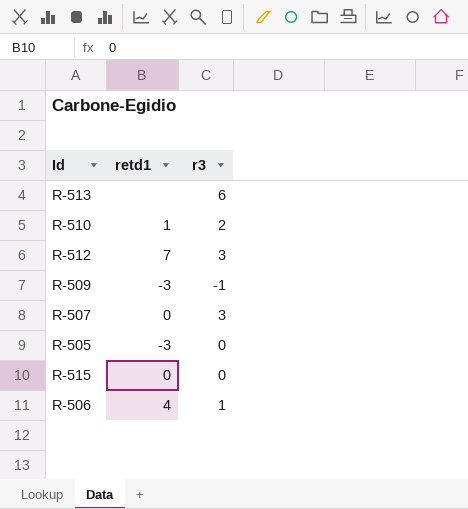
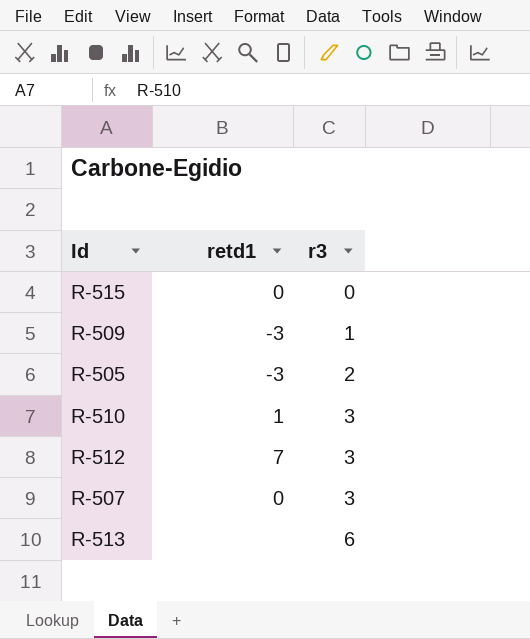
row order: none -> r3 ascending
row R-506: 4 | 1 -> none
R-509 | r3: -1 -> 1
R-505 | r3: 0 -> 2
R-510 | r3: 2 -> 3

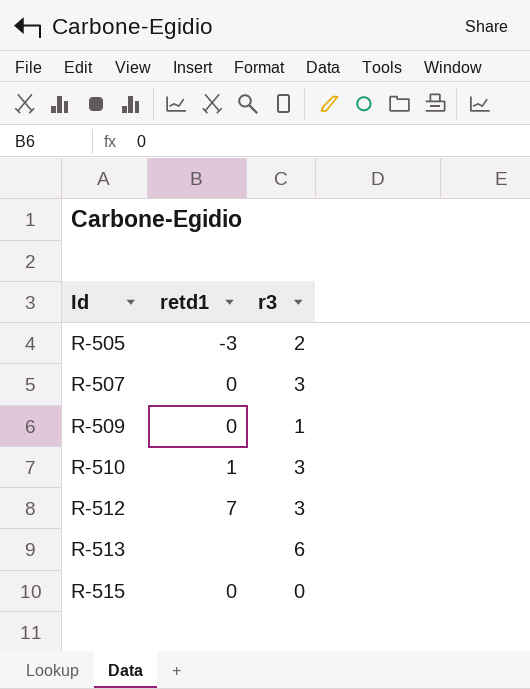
row order: r3 ascending -> Id ascending
R-509 | retd1: -3 -> 0

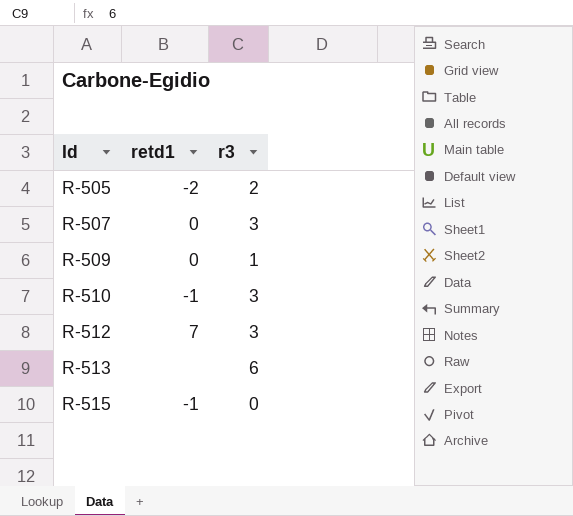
R-505 | retd1: -3 -> -2
R-510 | retd1: 1 -> -1
R-515 | retd1: 0 -> -1

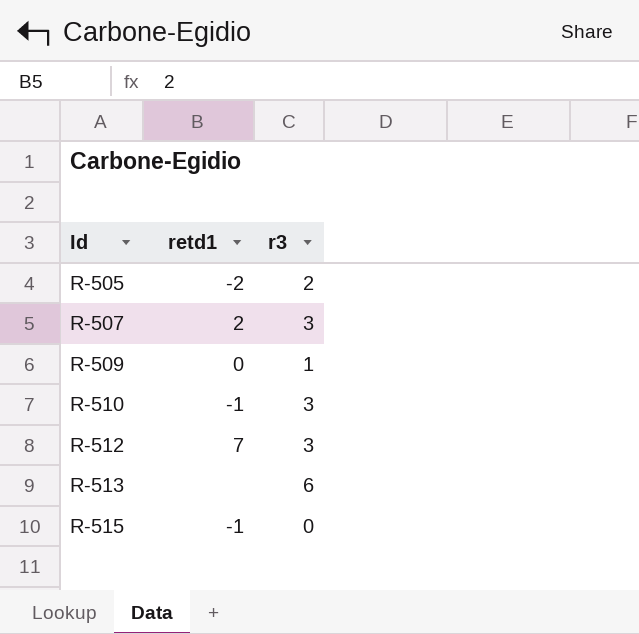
R-507 | retd1: 0 -> 2

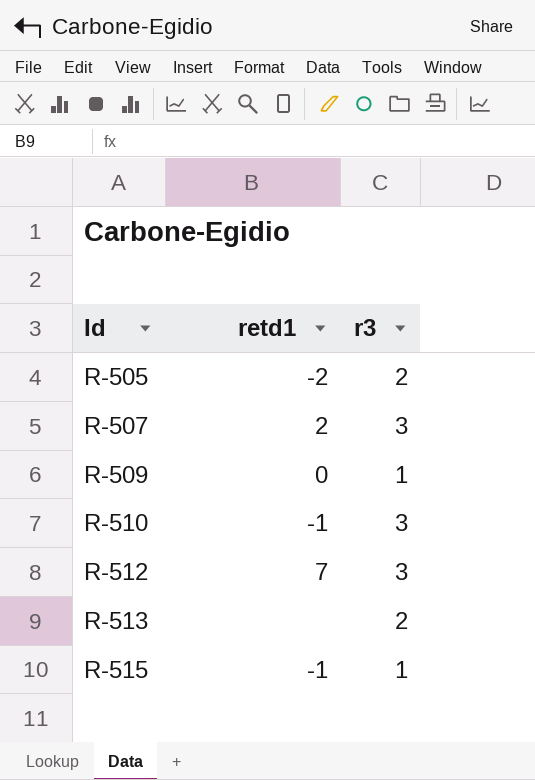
R-513 | r3: 6 -> 2
R-515 | r3: 0 -> 1

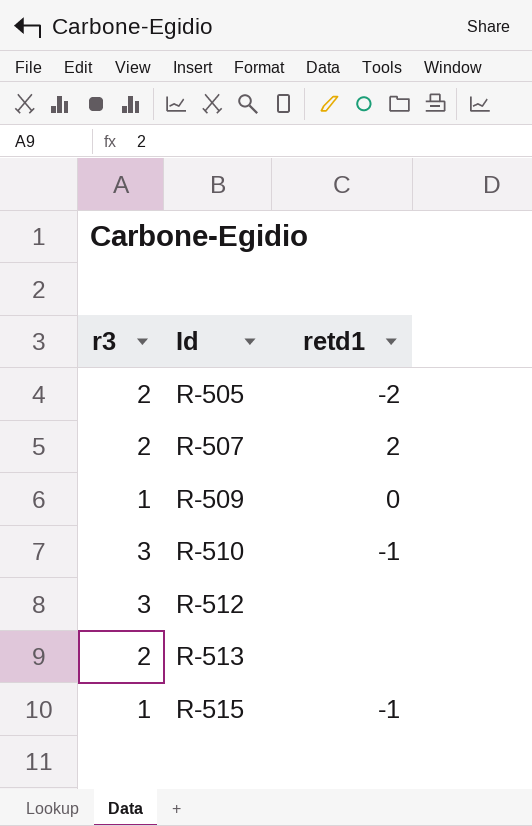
column r3 | position: 3 -> 1
R-507 | r3: 3 -> 2
R-512 | retd1: 7 -> none

